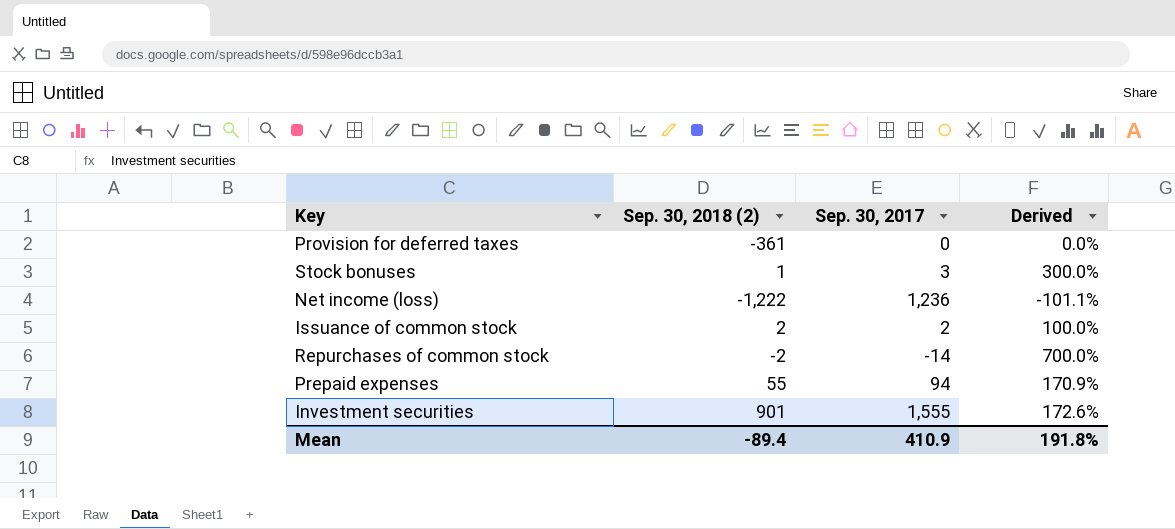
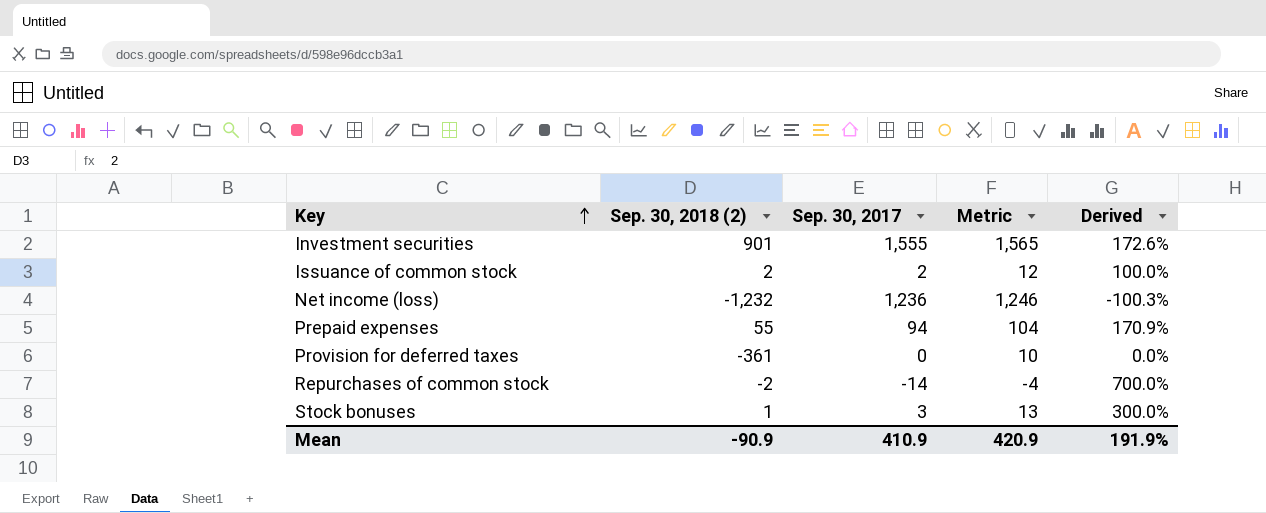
row order: none -> Key ascending
column Metric | formula: none -> [Sep. 30, 2017] + 10
Net income (loss) | Sep. 30, 2018 (2): -1,222 -> -1,232
Net income (loss) | Derived: -101.1% -> -100.3%
Mean | Sep. 30, 2018 (2): -89.4 -> -90.9
Mean | Derived: 191.8% -> 191.9%

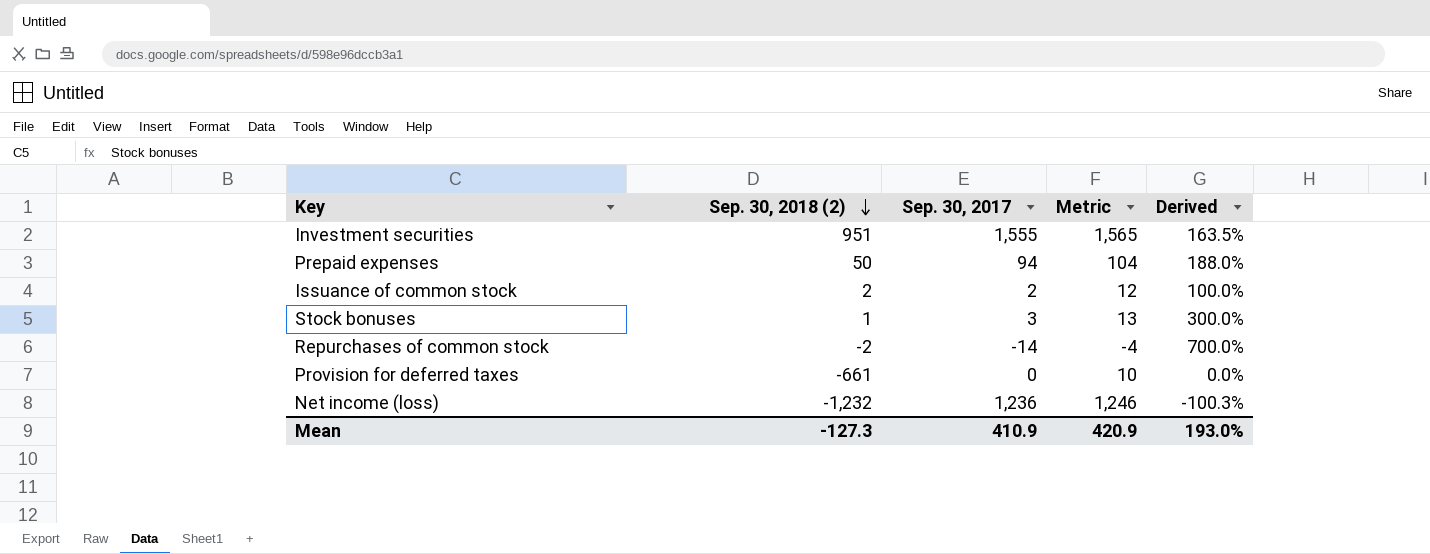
row order: Key ascending -> Sep. 30, 2018 (2) descending
Investment securities | Sep. 30, 2018 (2): 901 -> 951
Investment securities | Derived: 172.6% -> 163.5%
Prepaid expenses | Sep. 30, 2018 (2): 55 -> 50
Prepaid expenses | Derived: 170.9% -> 188.0%
Provision for deferred taxes | Sep. 30, 2018 (2): -361 -> -661
Mean | Sep. 30, 2018 (2): -90.9 -> -127.3
Mean | Derived: 191.9% -> 193.0%

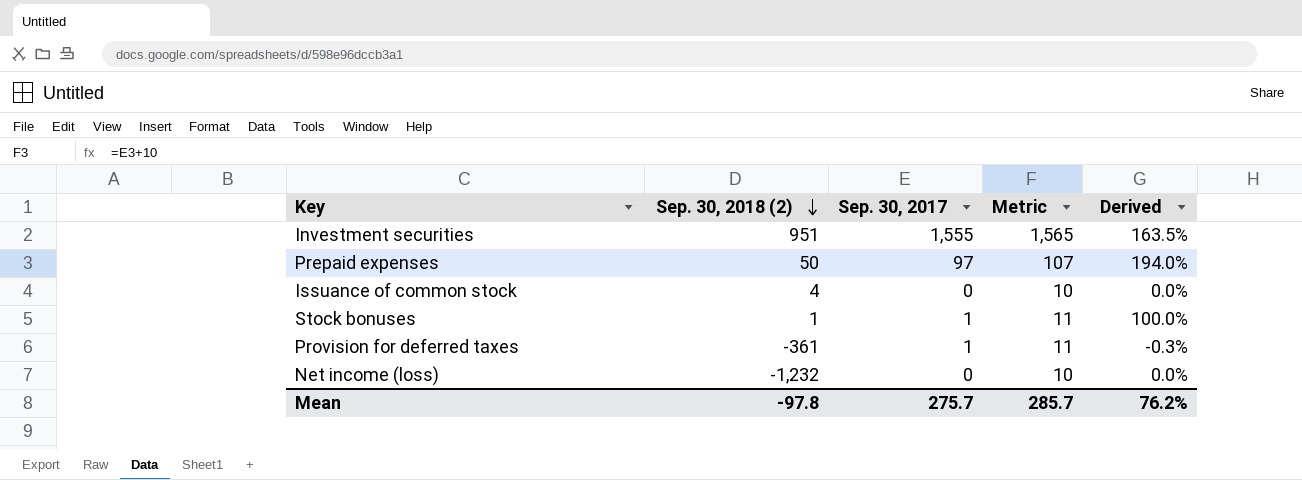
row Repurchases of common stock: -2 | -14 | -4 | 700.0% -> none
Prepaid expenses | Sep. 30, 2017: 94 -> 97
Prepaid expenses | Metric: 104 -> 107
Prepaid expenses | Derived: 188.0% -> 194.0%
Issuance of common stock | Sep. 30, 2018 (2): 2 -> 4
Issuance of common stock | Sep. 30, 2017: 2 -> 0
Issuance of common stock | Metric: 12 -> 10
Issuance of common stock | Derived: 100.0% -> 0.0%
Stock bonuses | Sep. 30, 2017: 3 -> 1
Stock bonuses | Metric: 13 -> 11
Stock bonuses | Derived: 300.0% -> 100.0%
Provision for deferred taxes | Sep. 30, 2018 (2): -661 -> -361
Provision for deferred taxes | Sep. 30, 2017: 0 -> 1
Provision for deferred taxes | Metric: 10 -> 11
Provision for deferred taxes | Derived: 0.0% -> -0.3%
Net income (loss) | Sep. 30, 2017: 1,236 -> 0
Net income (loss) | Metric: 1,246 -> 10
Net income (loss) | Derived: -100.3% -> 0.0%
Mean | Sep. 30, 2018 (2): -127.3 -> -97.8
Mean | Sep. 30, 2017: 410.9 -> 275.7
Mean | Metric: 420.9 -> 285.7
Mean | Derived: 193.0% -> 76.2%

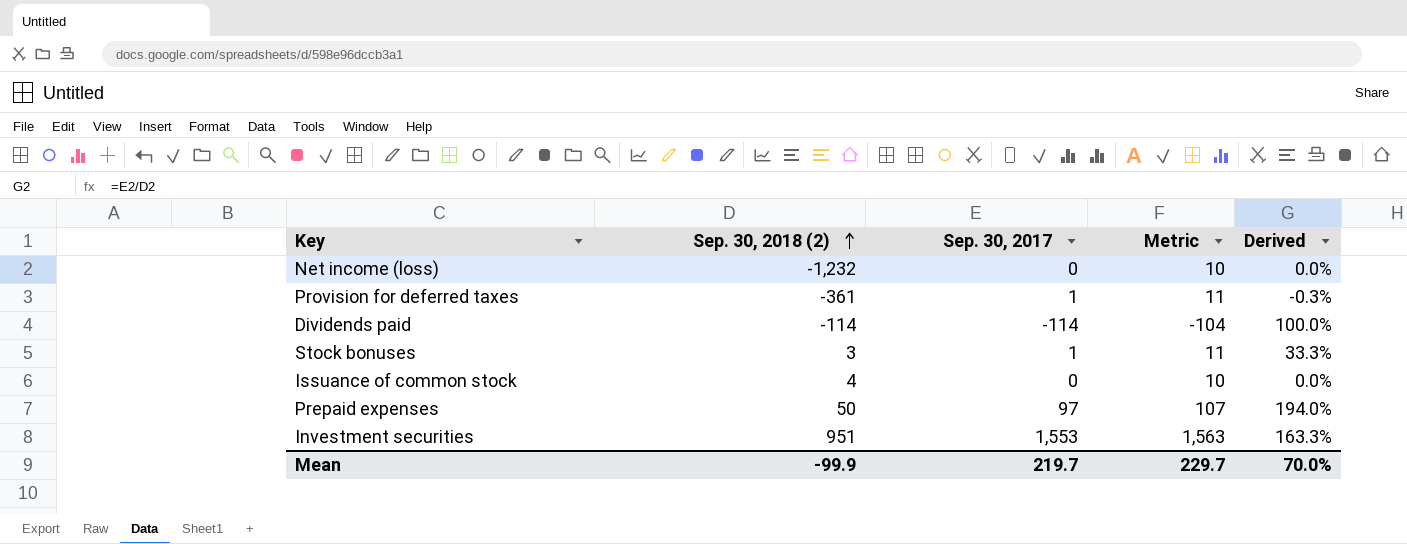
row order: Sep. 30, 2018 (2) descending -> Sep. 30, 2018 (2) ascending
row Dividends paid: none -> -114 | -114 | -104 | 100.0%
Stock bonuses | Sep. 30, 2018 (2): 1 -> 3
Stock bonuses | Derived: 100.0% -> 33.3%
Investment securities | Sep. 30, 2017: 1,555 -> 1,553
Investment securities | Metric: 1,565 -> 1,563
Investment securities | Derived: 163.5% -> 163.3%
Mean | Sep. 30, 2018 (2): -97.8 -> -99.9
Mean | Sep. 30, 2017: 275.7 -> 219.7
Mean | Metric: 285.7 -> 229.7
Mean | Derived: 76.2% -> 70.0%

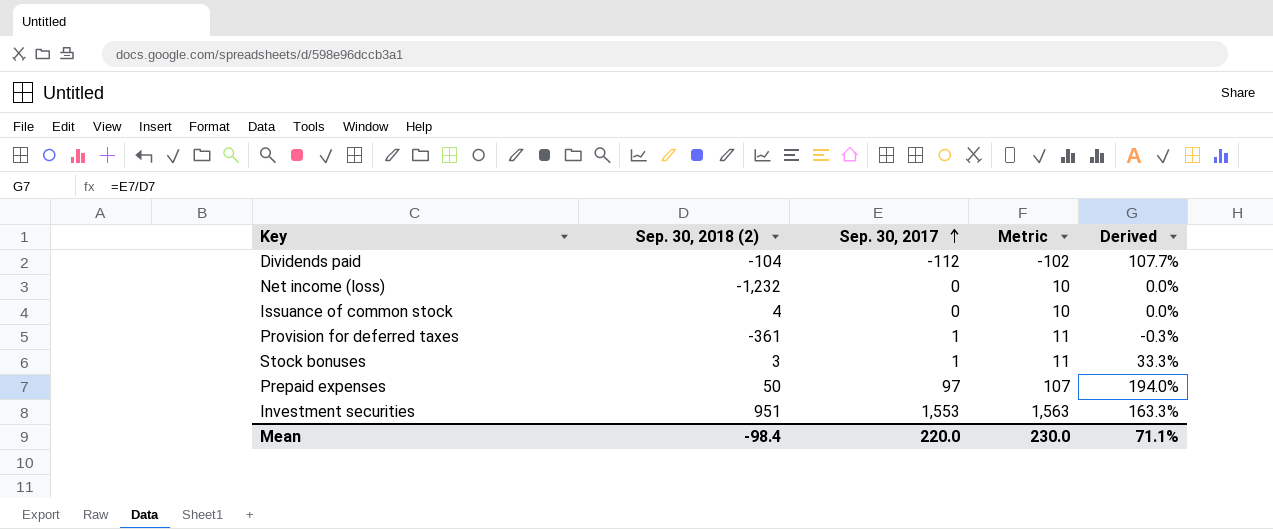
row order: Sep. 30, 2018 (2) ascending -> Sep. 30, 2017 ascending
Dividends paid | Sep. 30, 2018 (2): -114 -> -104
Dividends paid | Sep. 30, 2017: -114 -> -112
Dividends paid | Metric: -104 -> -102
Dividends paid | Derived: 100.0% -> 107.7%
Mean | Sep. 30, 2018 (2): -99.9 -> -98.4
Mean | Sep. 30, 2017: 219.7 -> 220.0
Mean | Metric: 229.7 -> 230.0
Mean | Derived: 70.0% -> 71.1%

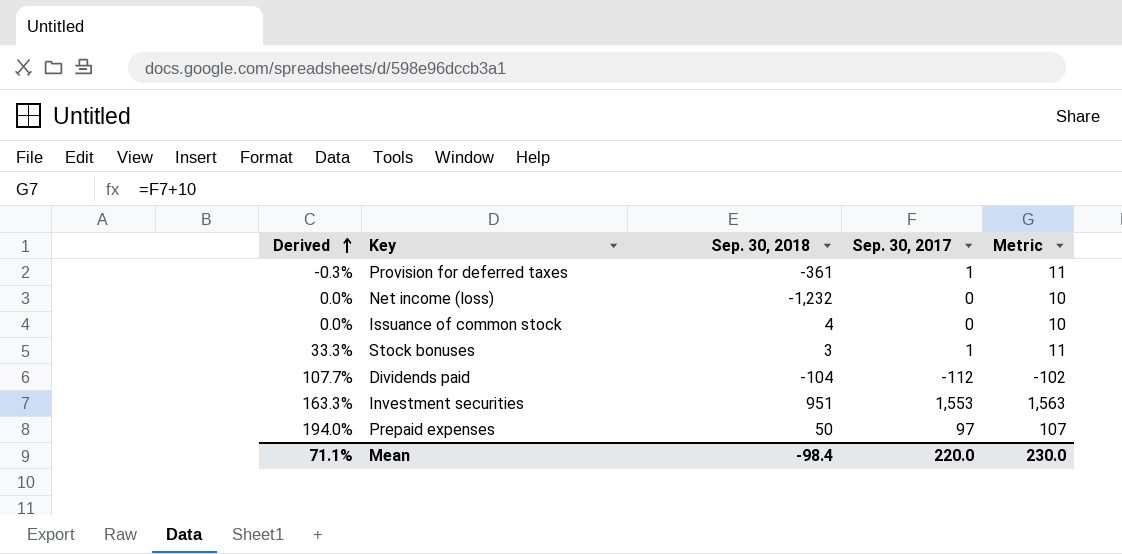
row order: Sep. 30, 2017 ascending -> Derived ascending
column Derived | position: 5 -> 1
column name: Sep. 30, 2018 (2) -> Sep. 30, 2018

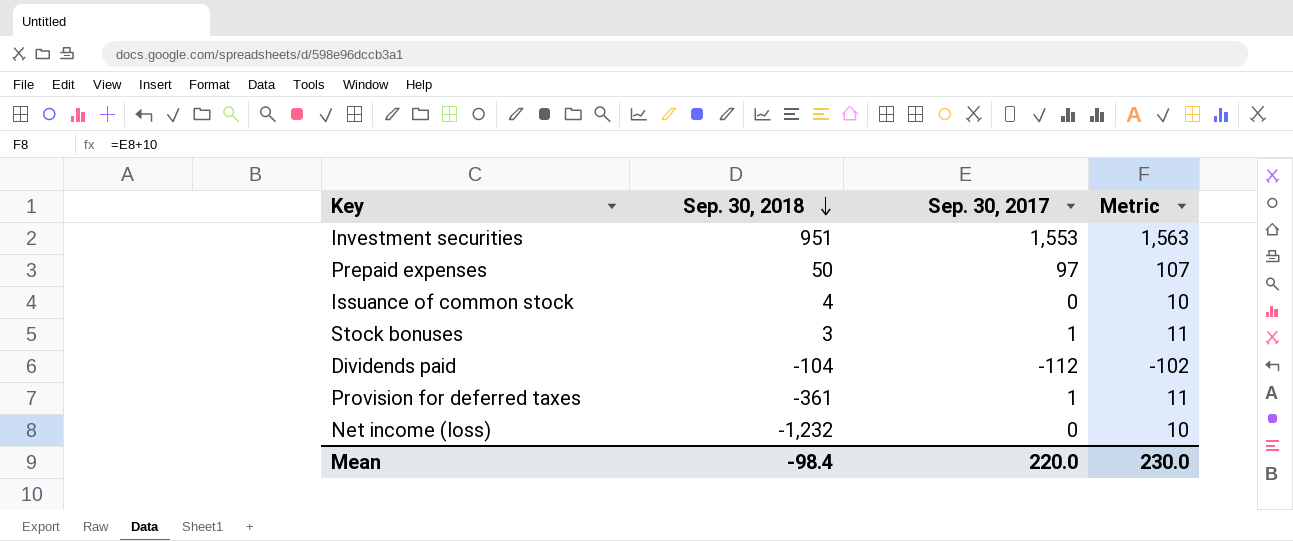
row order: Derived ascending -> Sep. 30, 2018 descending
column Derived | formula: [Sep. 30, 2017] / [Sep. 30, 2018] -> none

